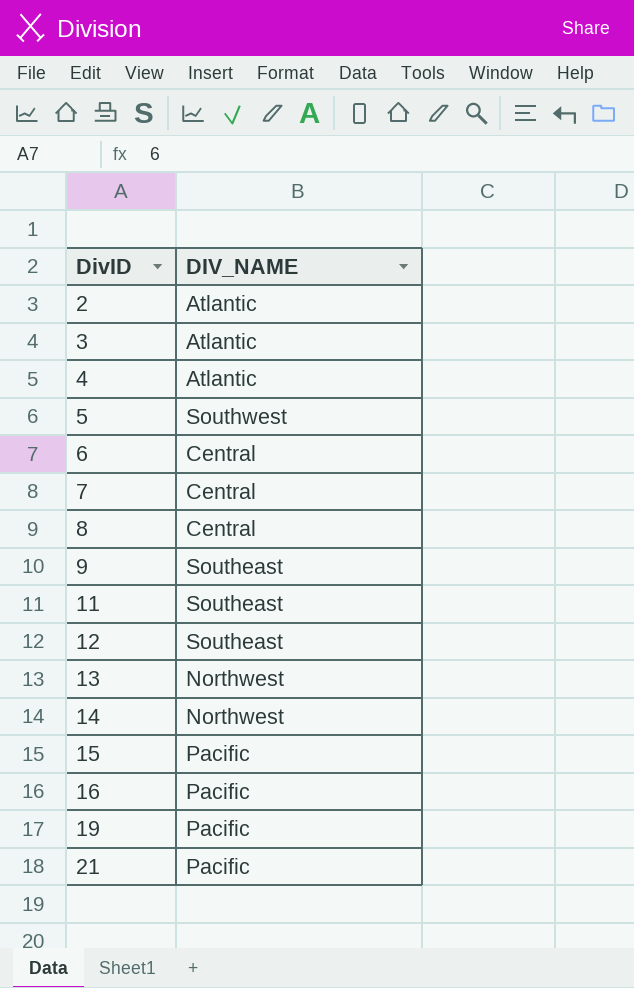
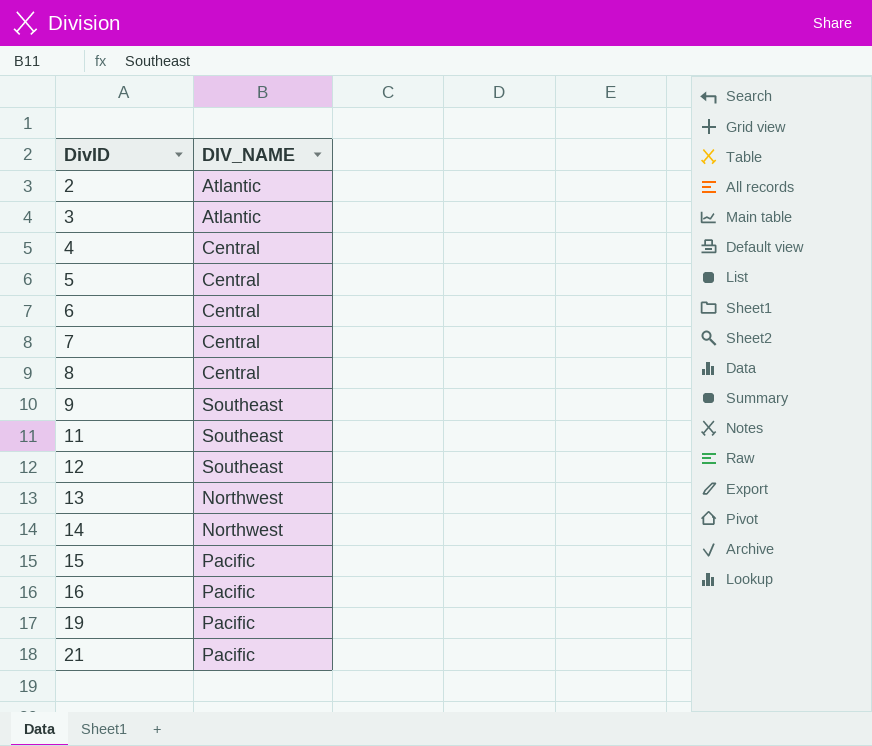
4 | DIV_NAME: Atlantic -> Central
5 | DIV_NAME: Southwest -> Central

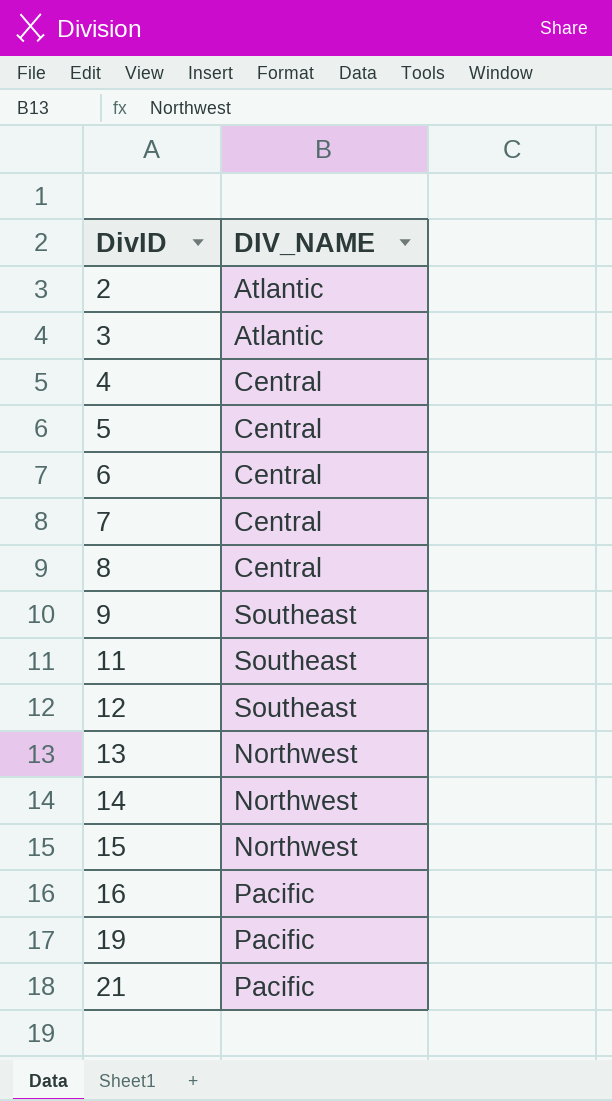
15 | DIV_NAME: Pacific -> Northwest

